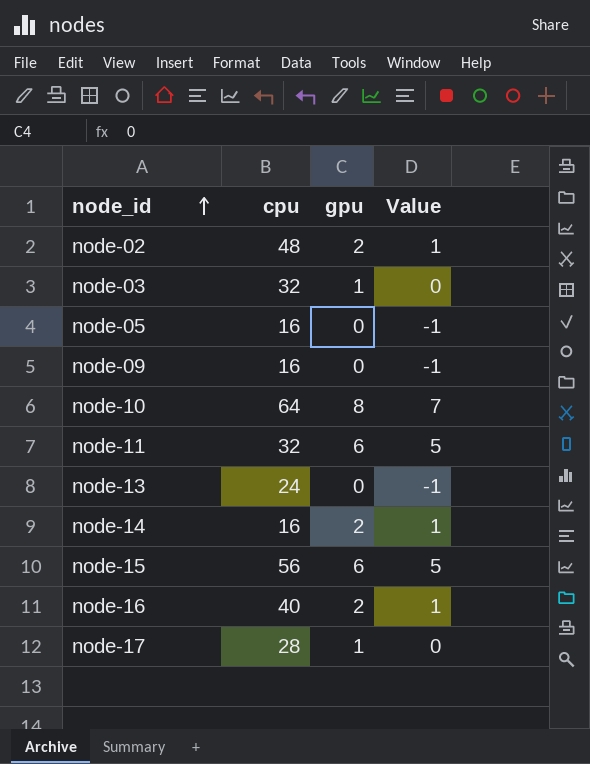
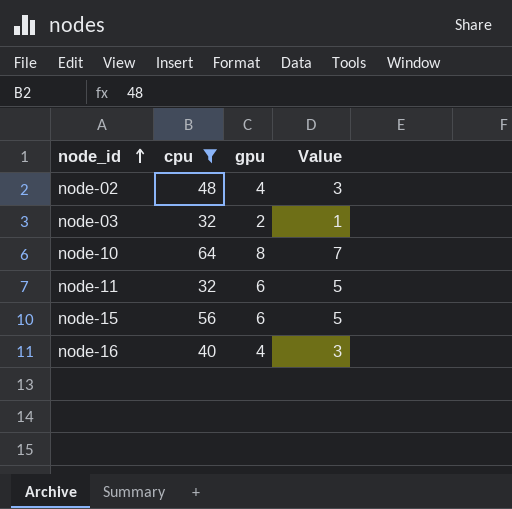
filter: none -> cpu >= 32
node-02 | gpu: 2 -> 4
node-02 | Value: 1 -> 3
node-03 | gpu: 1 -> 2
node-03 | Value: 0 -> 1
node-16 | gpu: 2 -> 4
node-16 | Value: 1 -> 3

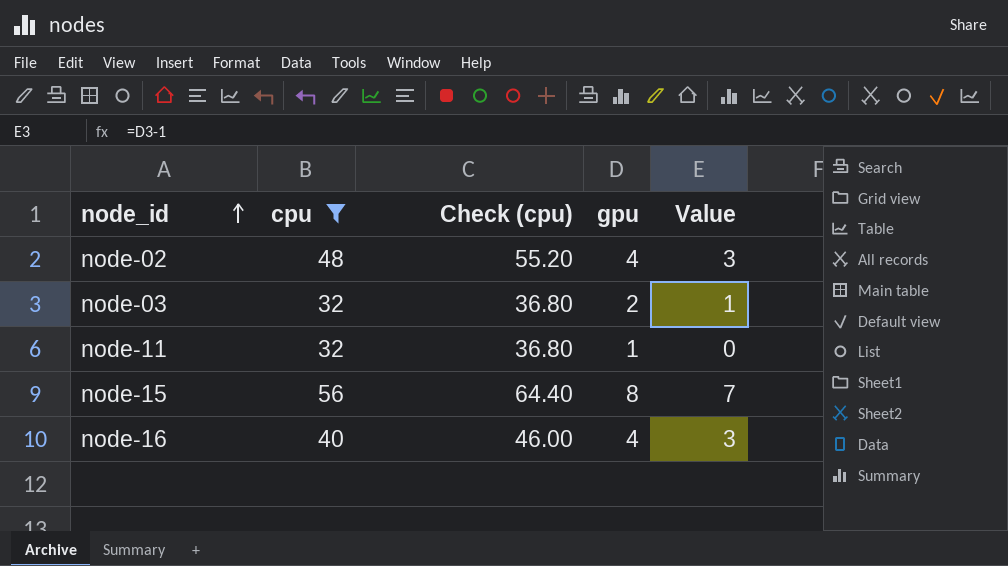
column Check (cpu) | formula: none -> [cpu] * 1.15
row node-10: 64 | 8 | 7 -> none
node-11 | gpu: 6 -> 1
node-11 | Value: 5 -> 0
node-15 | gpu: 6 -> 8
node-15 | Value: 5 -> 7

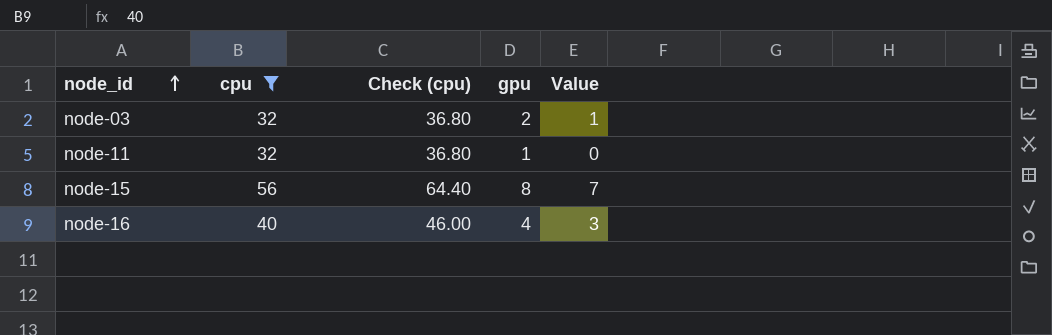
row node-02: 48 | 55.20 | 4 | 3 -> none

